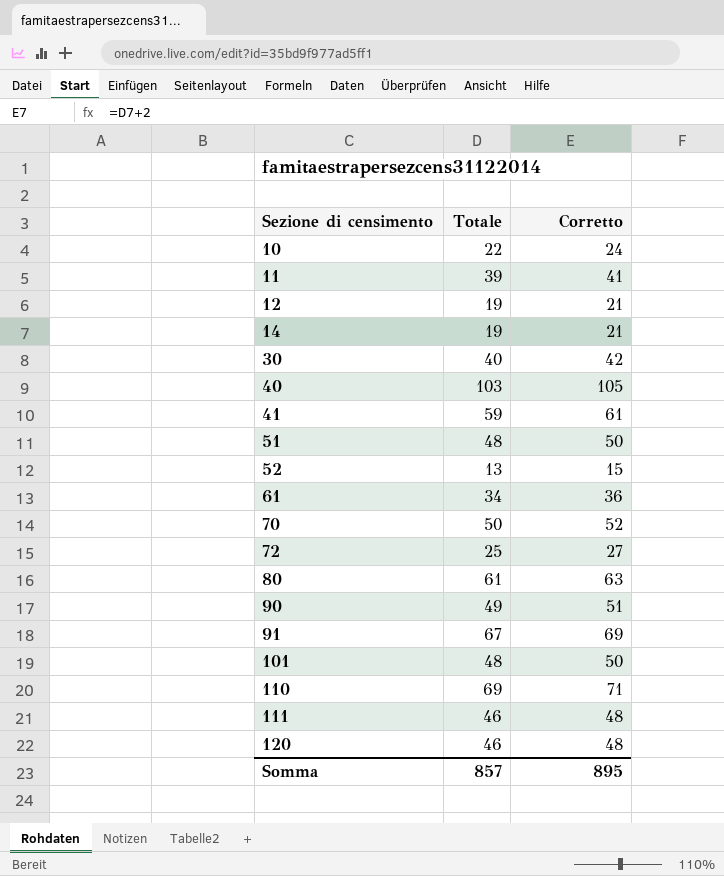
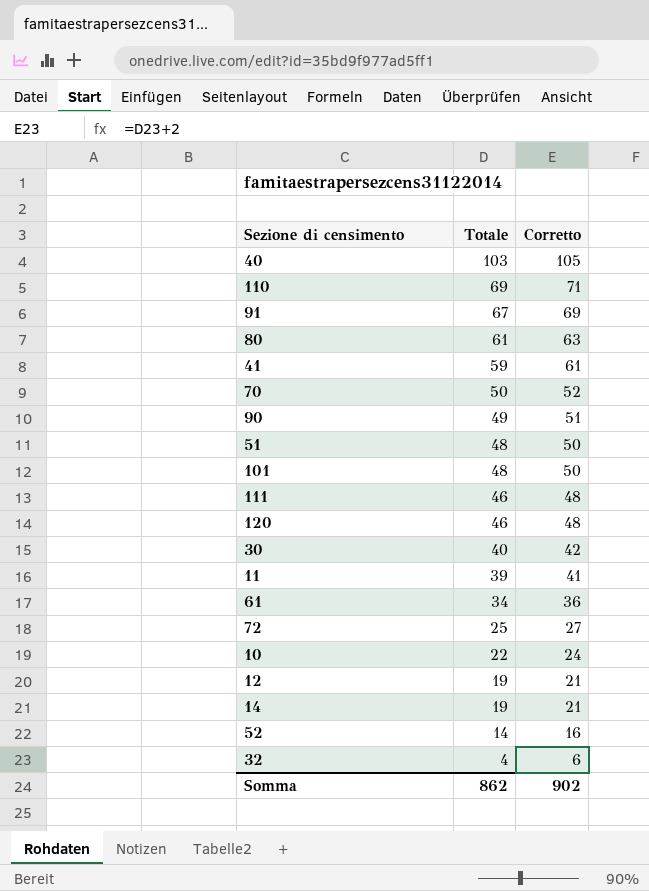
row order: Sezione di censimento ascending -> Totale descending
52 | Totale: 13 -> 14
52 | Corretto: 15 -> 16
row 32: none -> 4 | 6
Somma | Totale: 857 -> 862
Somma | Corretto: 895 -> 902

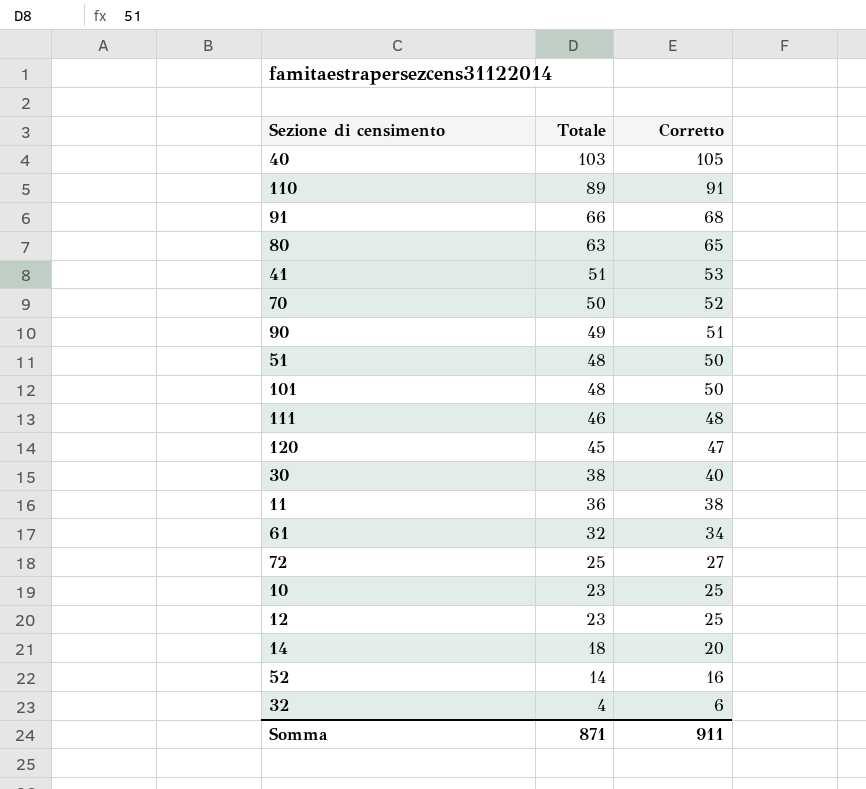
110 | Totale: 69 -> 89
110 | Corretto: 71 -> 91
91 | Totale: 67 -> 66
91 | Corretto: 69 -> 68
80 | Totale: 61 -> 63
80 | Corretto: 63 -> 65
41 | Totale: 59 -> 51
41 | Corretto: 61 -> 53
120 | Totale: 46 -> 45
120 | Corretto: 48 -> 47
30 | Totale: 40 -> 38
30 | Corretto: 42 -> 40
11 | Totale: 39 -> 36
11 | Corretto: 41 -> 38
61 | Totale: 34 -> 32
61 | Corretto: 36 -> 34
10 | Totale: 22 -> 23
10 | Corretto: 24 -> 25
12 | Totale: 19 -> 23
12 | Corretto: 21 -> 25
14 | Totale: 19 -> 18
14 | Corretto: 21 -> 20
Somma | Totale: 862 -> 871
Somma | Corretto: 902 -> 911

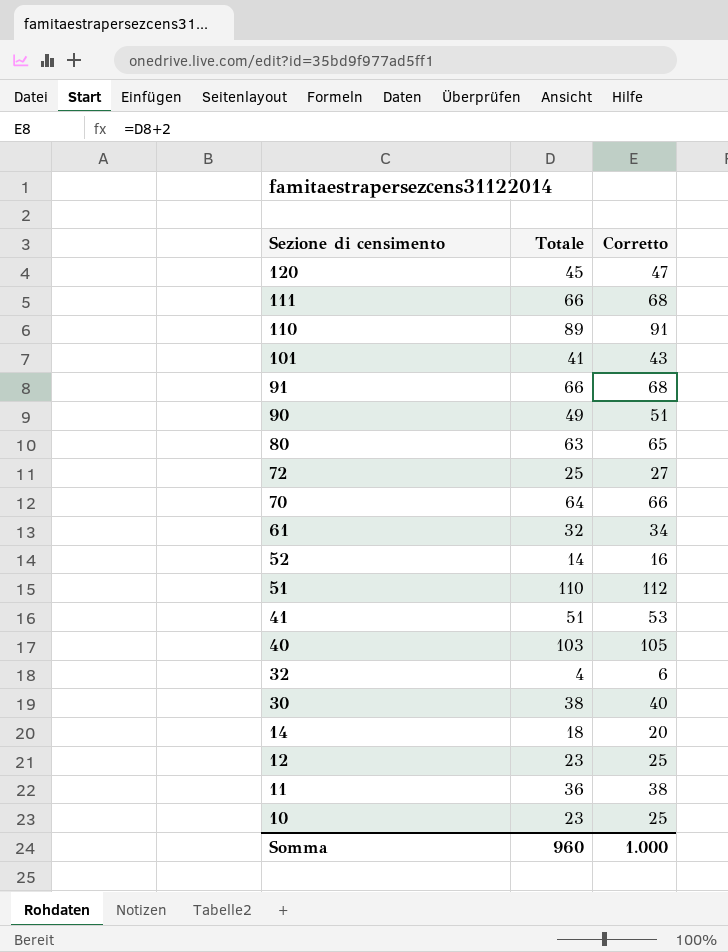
row order: Totale descending -> Sezione di censimento descending
111 | Totale: 46 -> 66
111 | Corretto: 48 -> 68
101 | Totale: 48 -> 41
101 | Corretto: 50 -> 43
70 | Totale: 50 -> 64
70 | Corretto: 52 -> 66
51 | Totale: 48 -> 110
51 | Corretto: 50 -> 112
Somma | Totale: 871 -> 960
Somma | Corretto: 911 -> 1.000

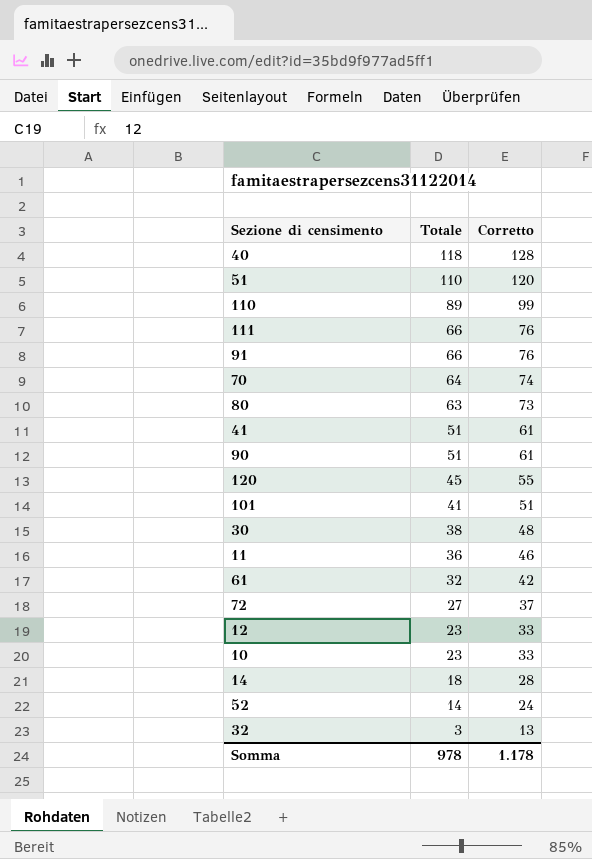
row order: Sezione di censimento descending -> Totale descending
column Corretto | formula: [Totale] + 2 -> [Totale] + 10
40 | Totale: 103 -> 118
90 | Totale: 49 -> 51
72 | Totale: 25 -> 27
32 | Totale: 4 -> 3
Somma | Totale: 960 -> 978
Somma | Corretto: 1.000 -> 1.178

